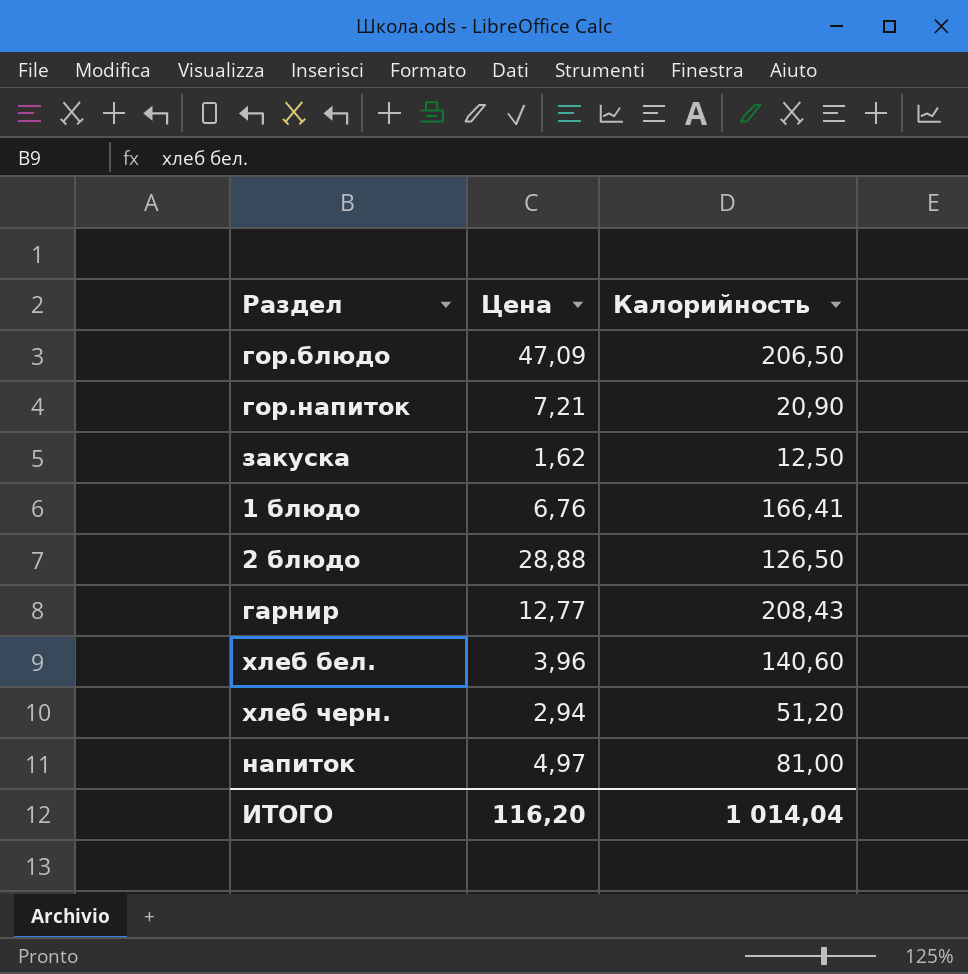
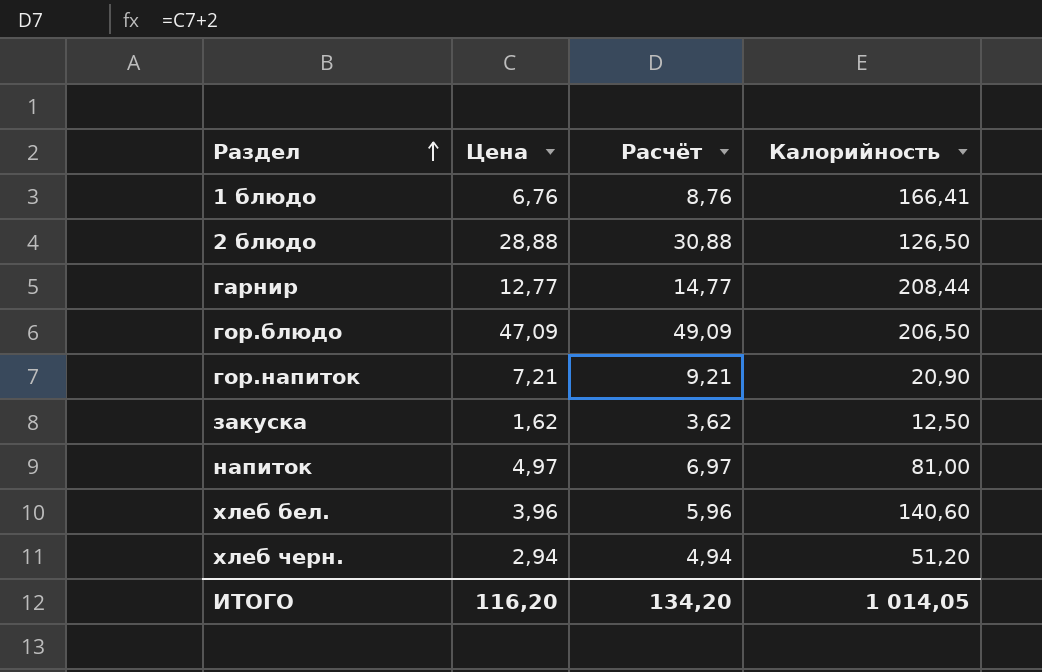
row order: none -> Раздел ascending
column Расчёт | formula: none -> [Цена] + 2
гарнир | Калорийность: 208,43 -> 208,44
ИТОГО | Калорийность: 1 014,04 -> 1 014,05

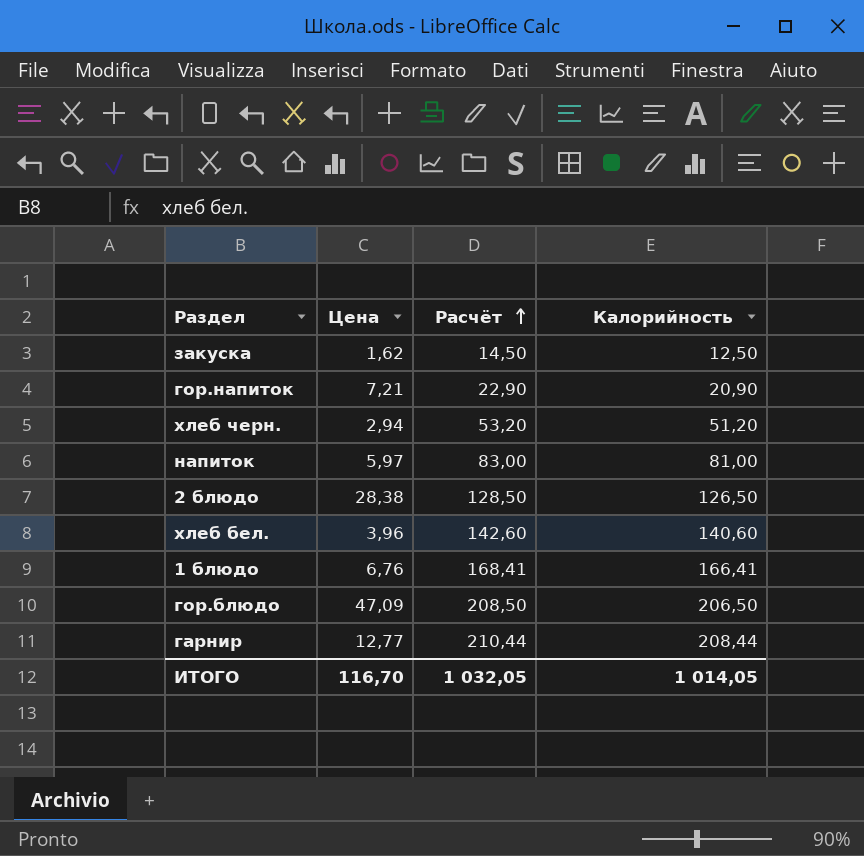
row order: Раздел ascending -> Расчёт ascending
column Расчёт | formula: [Цена] + 2 -> [Калорийность] + 2
напиток | Цена: 4,97 -> 5,97
2 блюдо | Цена: 28,88 -> 28,38
ИТОГО | Цена: 116,20 -> 116,70
ИТОГО | Расчёт: 134,20 -> 1 032,05

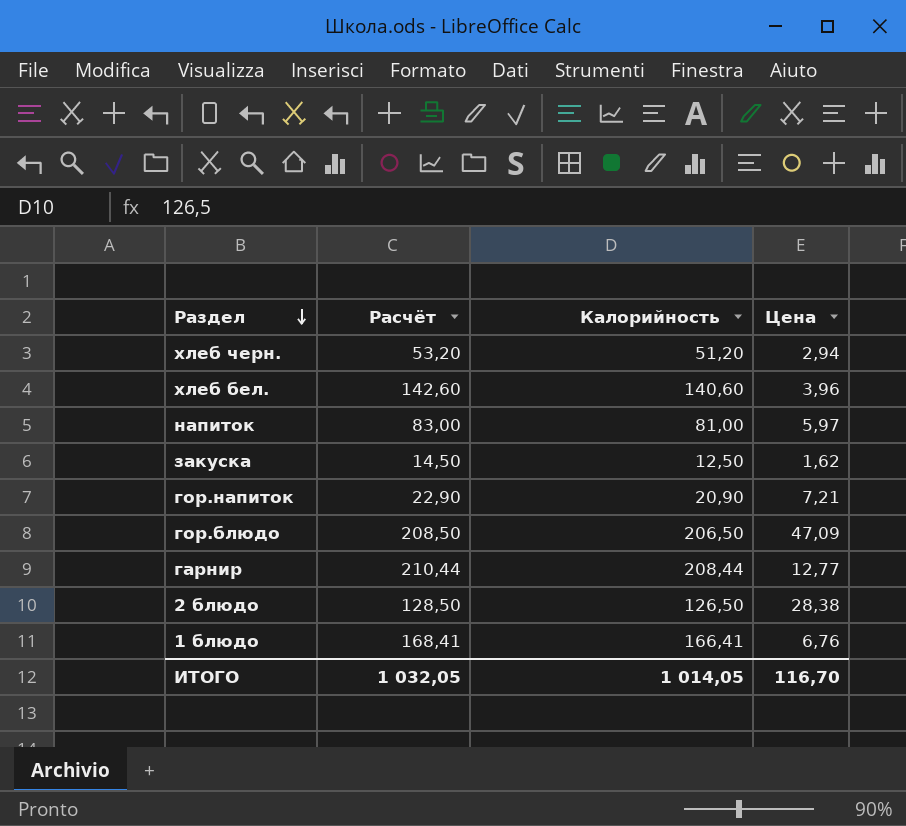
row order: Расчёт ascending -> Раздел descending
column Цена | position: 2 -> 4

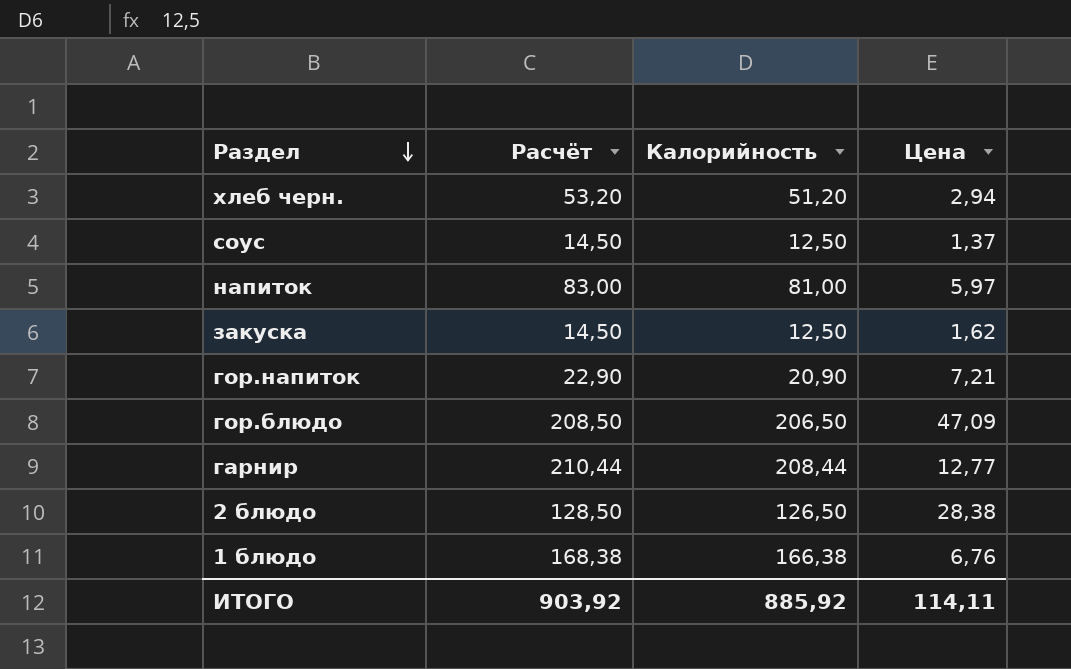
row хлеб бел.: 142,60 | 140,60 | 3,96 -> none
row соус: none -> 14,50 | 12,50 | 1,37
1 блюдо | Расчёт: 168,41 -> 168,38
1 блюдо | Калорийность: 166,41 -> 166,38
ИТОГО | Расчёт: 1 032,05 -> 903,92
ИТОГО | Калорийность: 1 014,05 -> 885,92
ИТОГО | Цена: 116,70 -> 114,11

